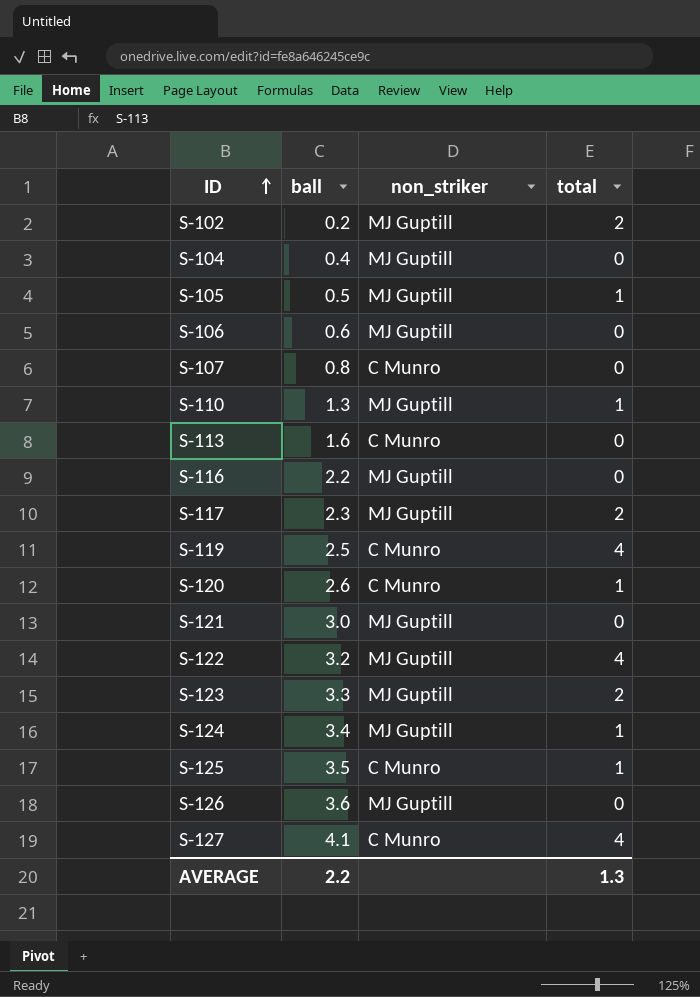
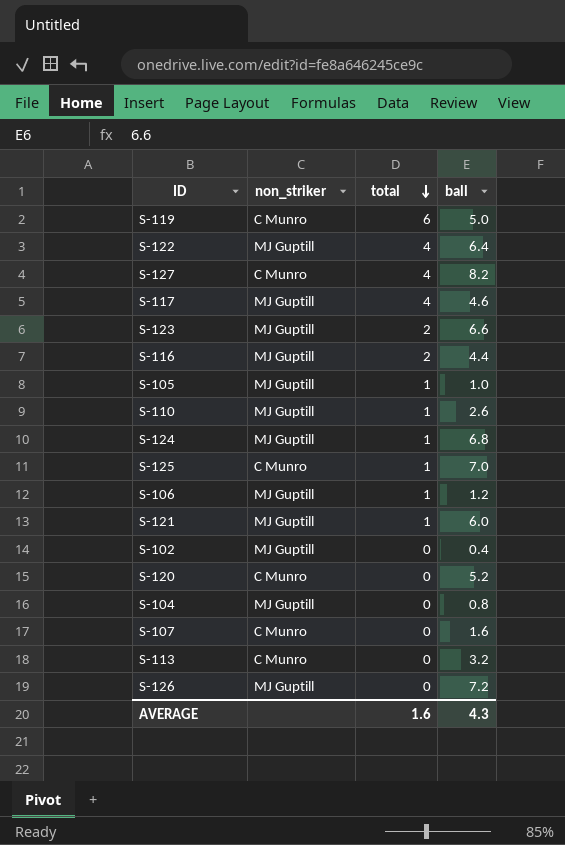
row order: ID ascending -> total descending
column ball | position: 2 -> 4
S-119 | total: 4 -> 6
S-119 | ball: 2.5 -> 5.0
S-122 | ball: 3.2 -> 6.4
S-127 | ball: 4.1 -> 8.2
S-117 | total: 2 -> 4
S-117 | ball: 2.3 -> 4.6
S-123 | ball: 3.3 -> 6.6
S-116 | total: 0 -> 2
S-116 | ball: 2.2 -> 4.4
S-105 | ball: 0.5 -> 1.0
S-110 | ball: 1.3 -> 2.6
S-124 | ball: 3.4 -> 6.8
S-125 | ball: 3.5 -> 7.0
S-106 | total: 0 -> 1
S-106 | ball: 0.6 -> 1.2
S-121 | total: 0 -> 1
S-121 | ball: 3.0 -> 6.0
S-102 | total: 2 -> 0
S-102 | ball: 0.2 -> 0.4
S-120 | total: 1 -> 0
S-120 | ball: 2.6 -> 5.2
S-104 | ball: 0.4 -> 0.8
S-107 | ball: 0.8 -> 1.6
S-113 | ball: 1.6 -> 3.2
S-126 | ball: 3.6 -> 7.2
AVERAGE | total: 1.3 -> 1.6
AVERAGE | ball: 2.2 -> 4.3

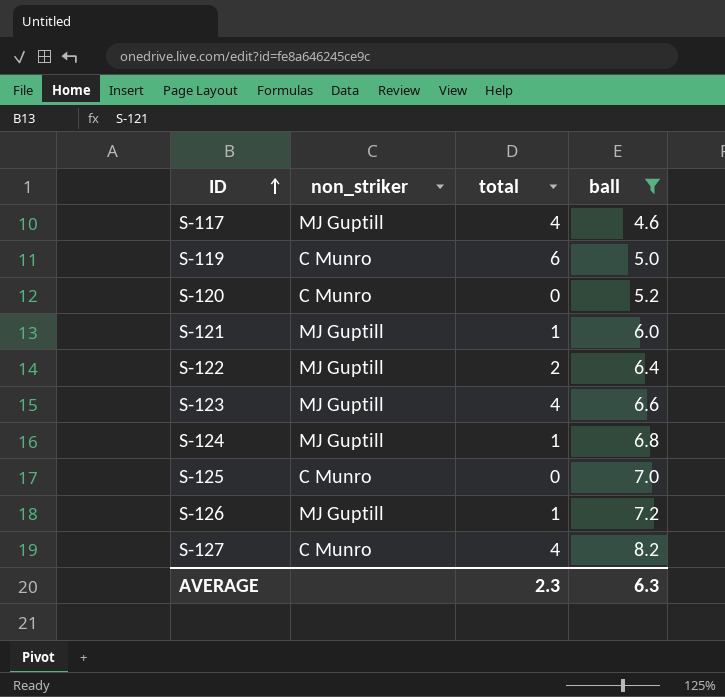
filter: none -> ball >= 4.6
row order: total descending -> ID ascending
S-122 | total: 4 -> 2
S-123 | total: 2 -> 4
S-125 | total: 1 -> 0
S-126 | total: 0 -> 1
AVERAGE | total: 1.6 -> 2.3
AVERAGE | ball: 4.3 -> 6.3

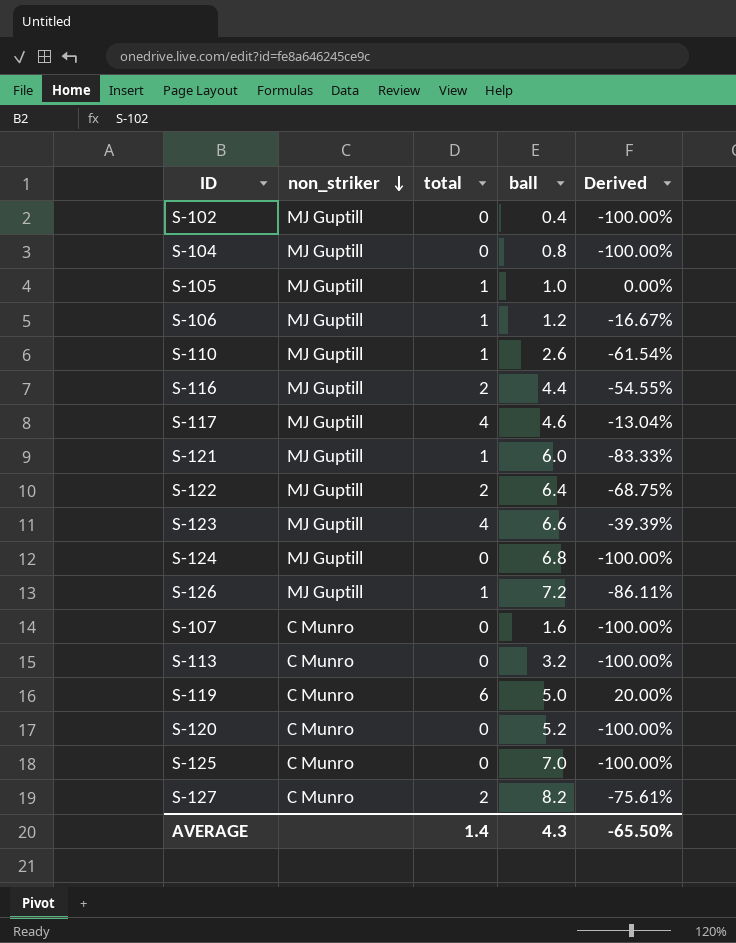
filter: ball >= 4.6 -> none
row order: ID ascending -> non_striker descending
column Derived | formula: none -> ([total] - [ball]) / [ball]
S-124 | total: 1 -> 0
S-127 | total: 4 -> 2
AVERAGE | total: 2.3 -> 1.4
AVERAGE | ball: 6.3 -> 4.3

